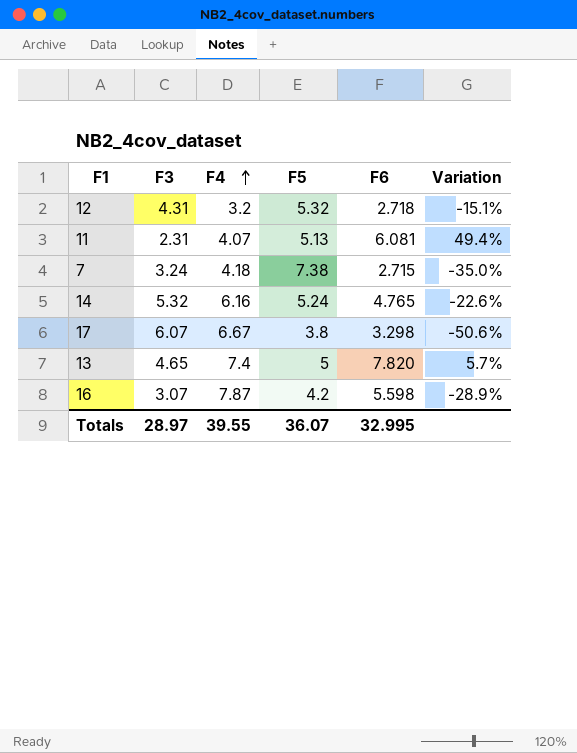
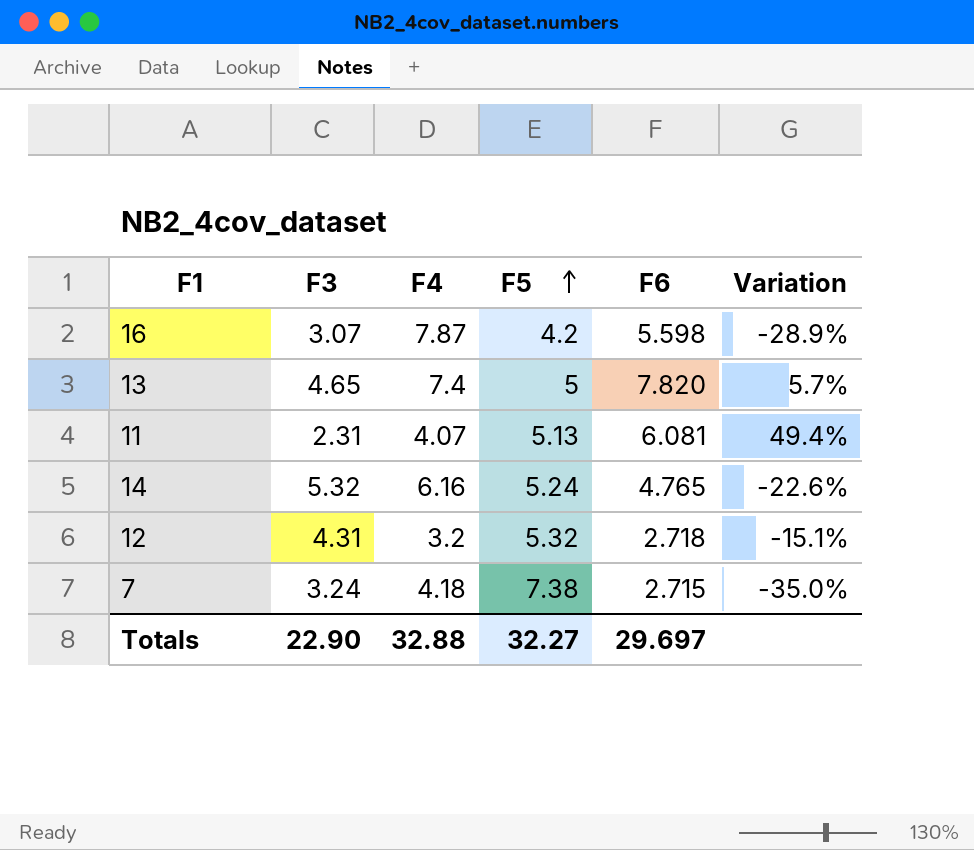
row order: F4 ascending -> F5 ascending
row 17: 6.07 | 6.67 | 3.8 | 3.298 | -50.6% -> none
Totals | F3: 28.97 -> 22.90
Totals | F4: 39.55 -> 32.88
Totals | F5: 36.07 -> 32.27
Totals | F6: 32.995 -> 29.697

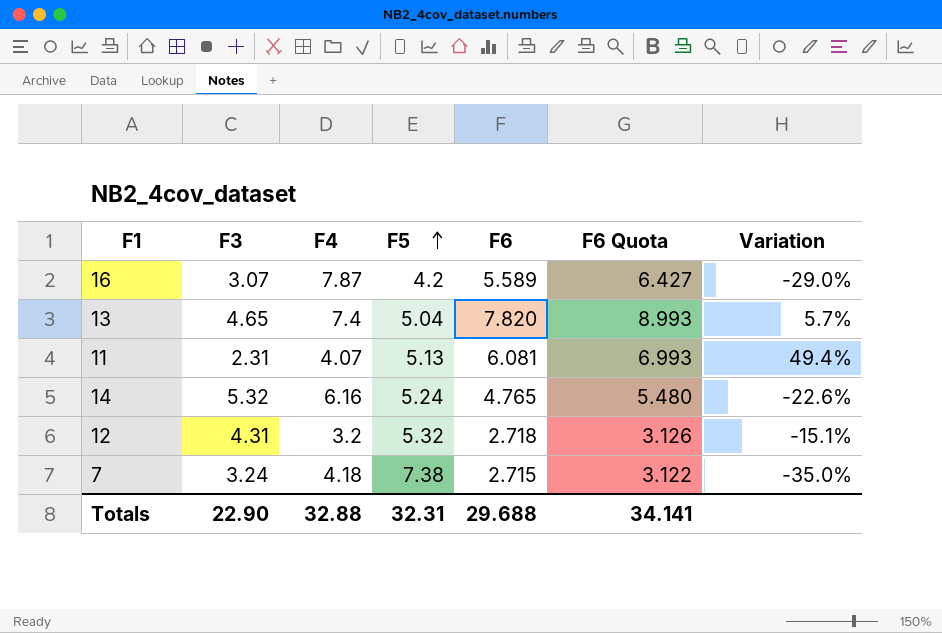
column F6 Quota | formula: none -> [F6] * 1.15
16 | F6: 5.598 -> 5.589
16 | Variation: -28.9% -> -29.0%
13 | F5: 5 -> 5.04
Totals | F5: 32.27 -> 32.31
Totals | F6: 29.697 -> 29.688

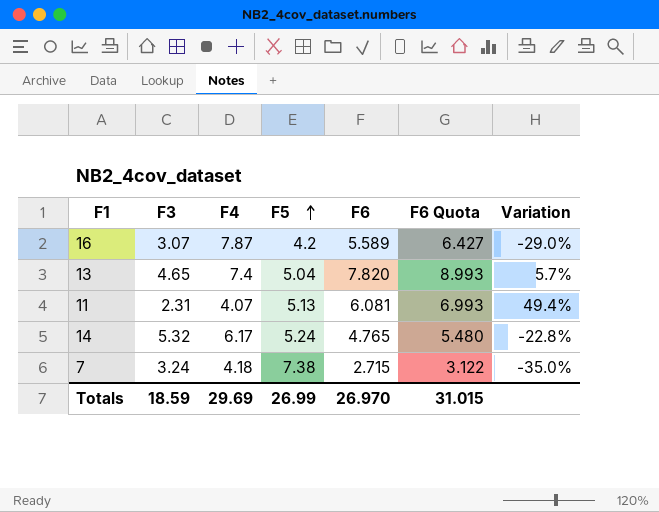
row 12: 4.31 | 3.2 | 5.32 | 2.718 | 3.126 | -15.1% -> none
14 | F4: 6.16 -> 6.17
14 | Variation: -22.6% -> -22.8%
Totals | F3: 22.90 -> 18.59
Totals | F4: 32.88 -> 29.69
Totals | F5: 32.31 -> 26.99
Totals | F6: 29.688 -> 26.970
Totals | F6 Quota: 34.141 -> 31.015

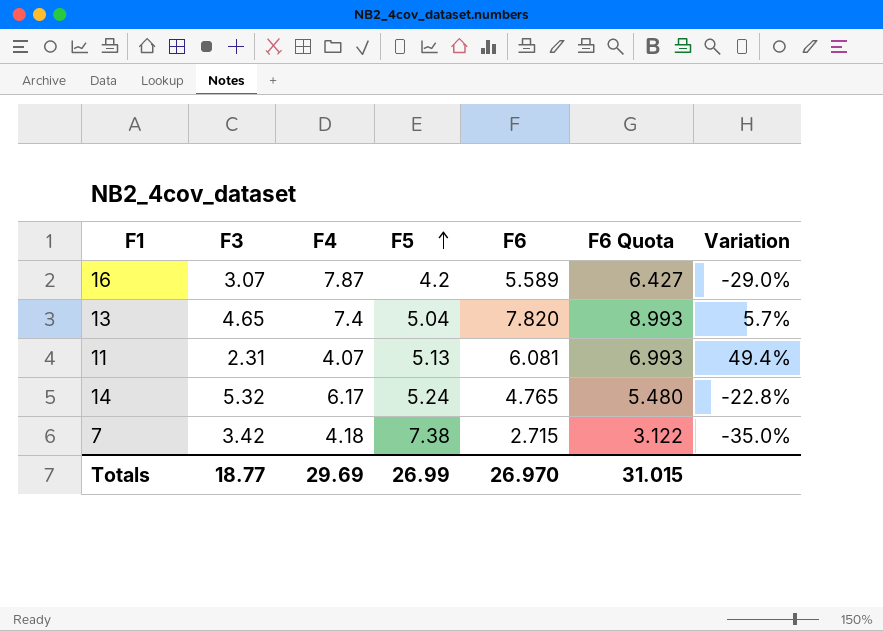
7 | F3: 3.24 -> 3.42
Totals | F3: 18.59 -> 18.77

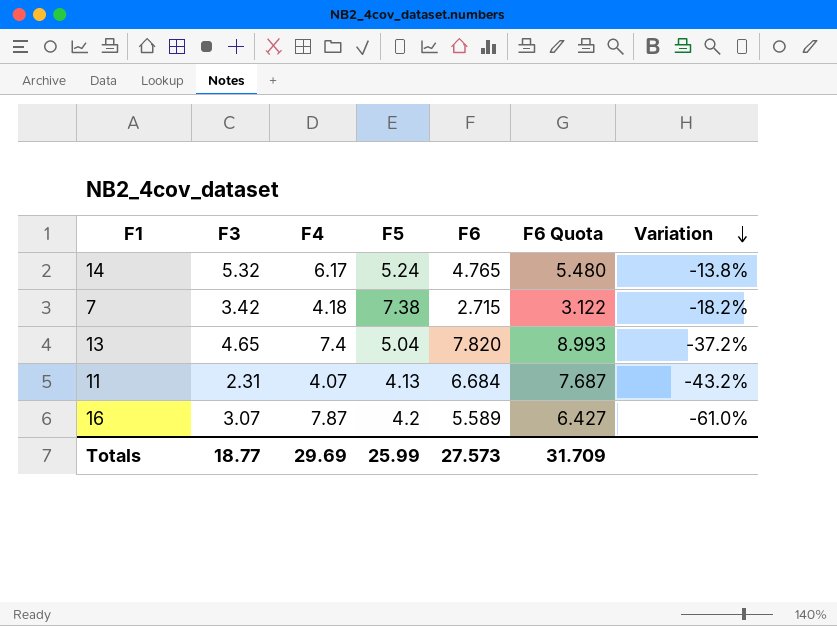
row order: F5 ascending -> Variation descending
column Variation | formula: ([F6] - [F4]) / [F4] -> ([F3] - [F4]) / [F4]
11 | F5: 5.13 -> 4.13
11 | F6: 6.081 -> 6.684
11 | F6 Quota: 6.993 -> 7.687
Totals | F5: 26.99 -> 25.99
Totals | F6: 26.970 -> 27.573
Totals | F6 Quota: 31.015 -> 31.709

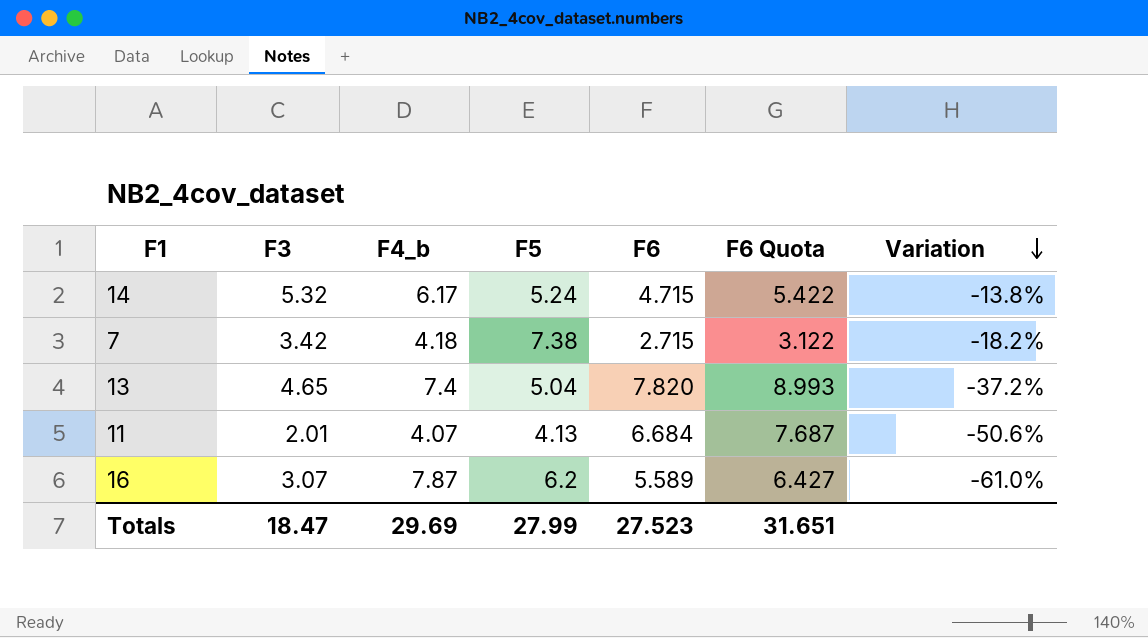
column name: F4 -> F4_b
14 | F6: 4.765 -> 4.715
14 | F6 Quota: 5.480 -> 5.422
11 | F3: 2.31 -> 2.01
11 | Variation: -43.2% -> -50.6%
16 | F5: 4.2 -> 6.2
Totals | F3: 18.77 -> 18.47
Totals | F5: 25.99 -> 27.99
Totals | F6: 27.573 -> 27.523
Totals | F6 Quota: 31.709 -> 31.651

